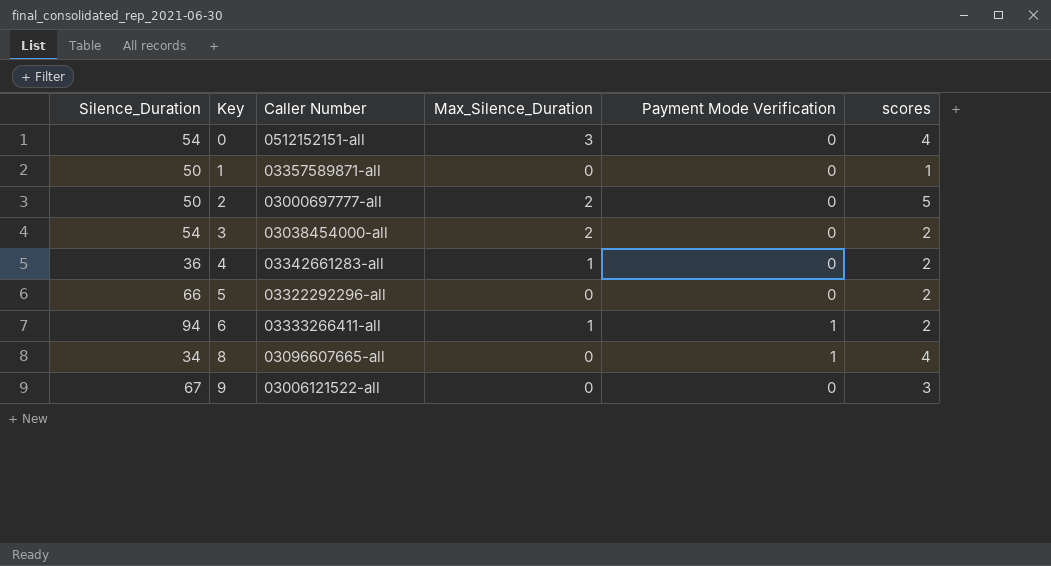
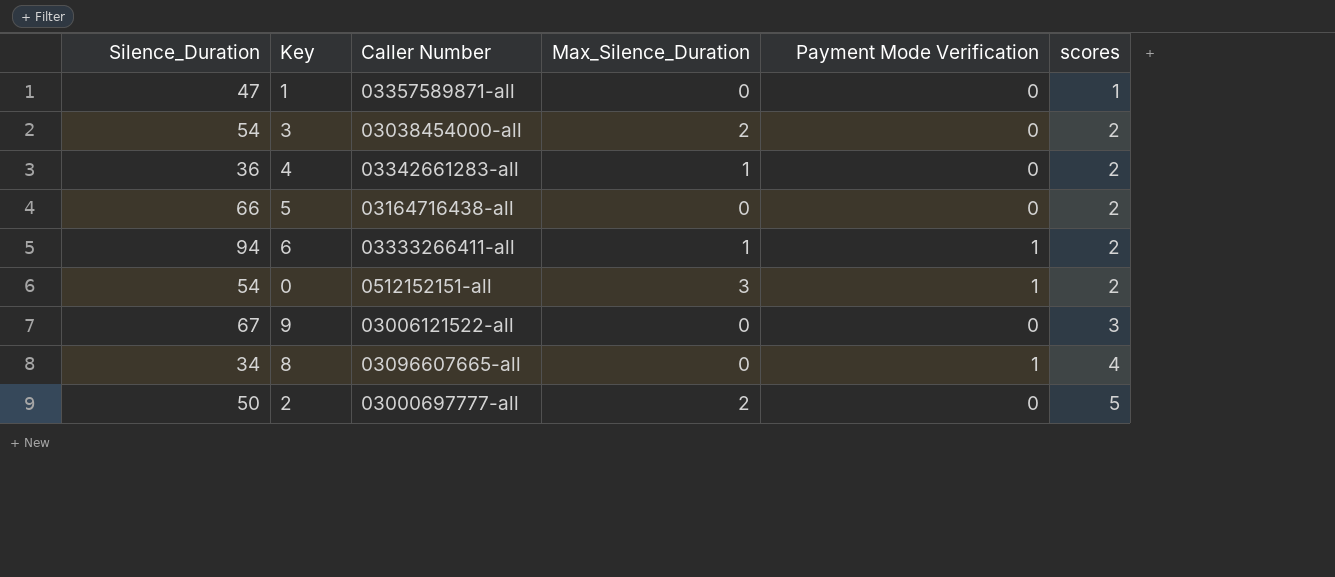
row order: Key ascending -> scores ascending
1 | Silence_Duration: 50 -> 47
5 | Caller Number: 03322292296-all -> 03164716438-all
0 | Payment Mode Verification: 0 -> 1
0 | scores: 4 -> 2

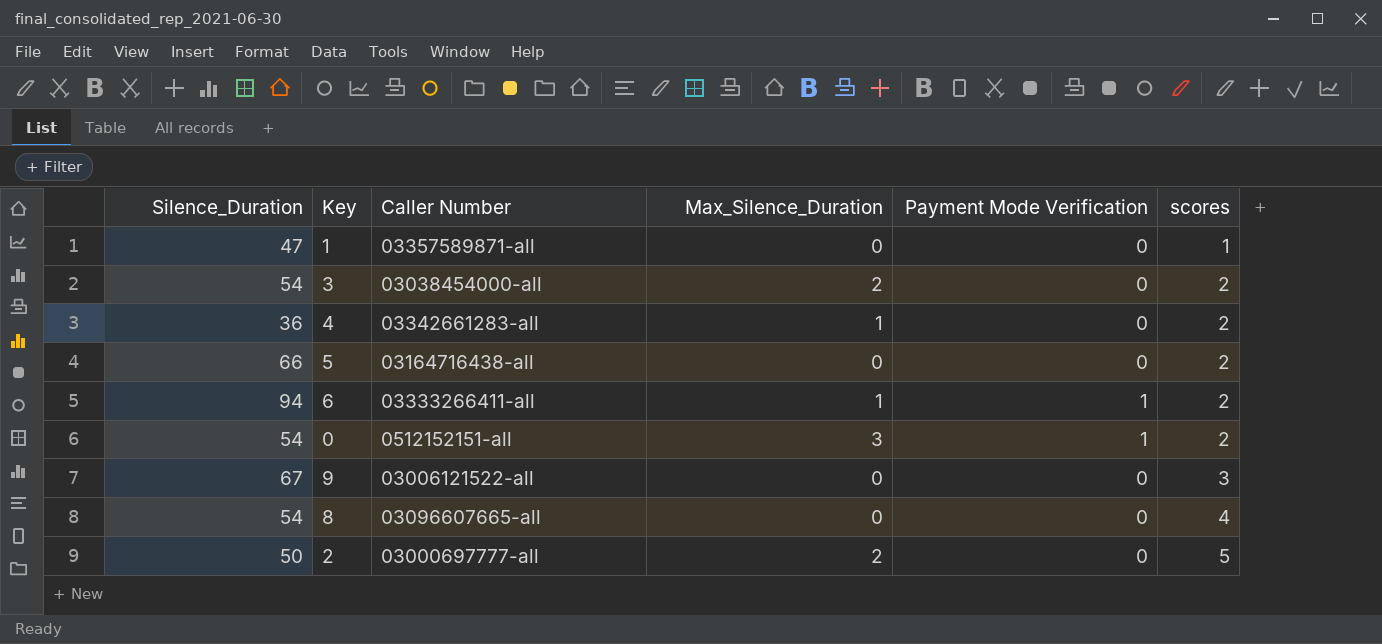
8 | Silence_Duration: 34 -> 54
8 | Payment Mode Verification: 1 -> 0

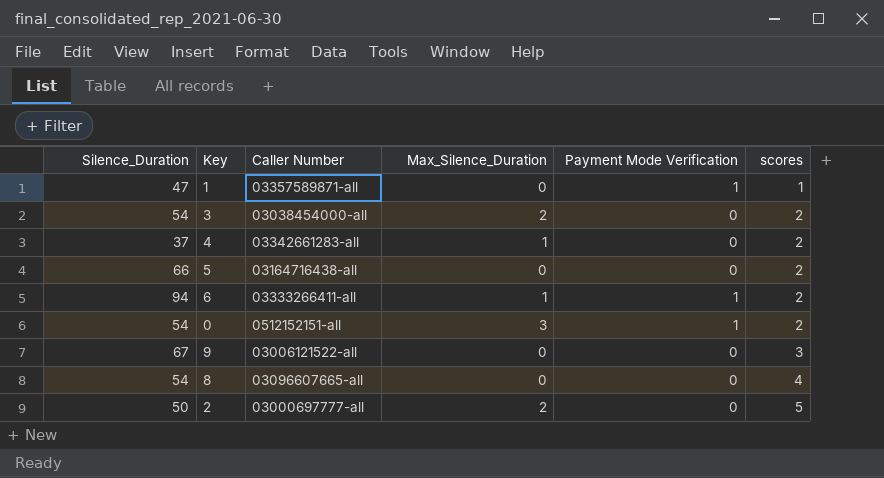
1 | Payment Mode Verification: 0 -> 1
4 | Silence_Duration: 36 -> 37

